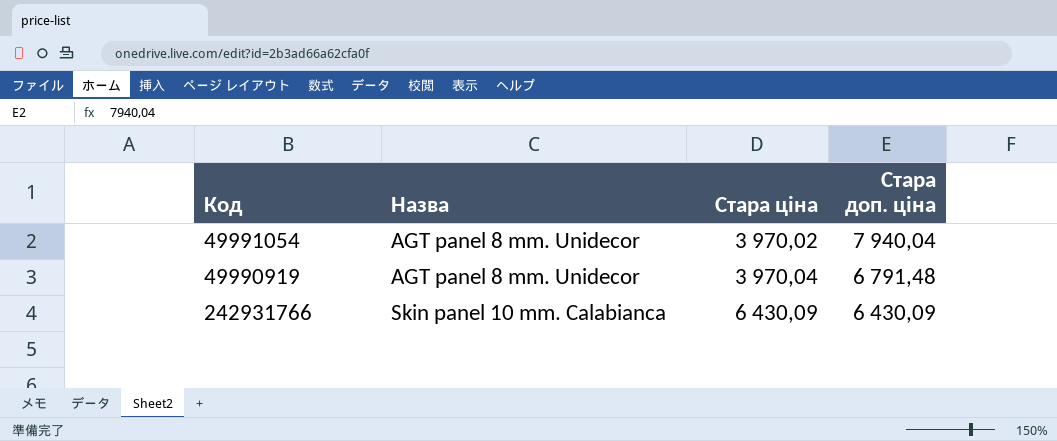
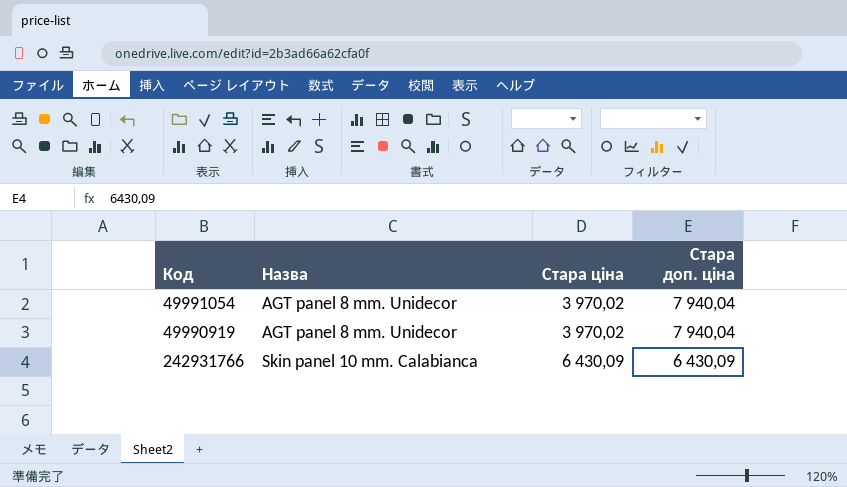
49990919 | Стара ціна: 3 970,04 -> 3 970,02
49990919 | Стара доп. ціна: 6 791,48 -> 7 940,04

